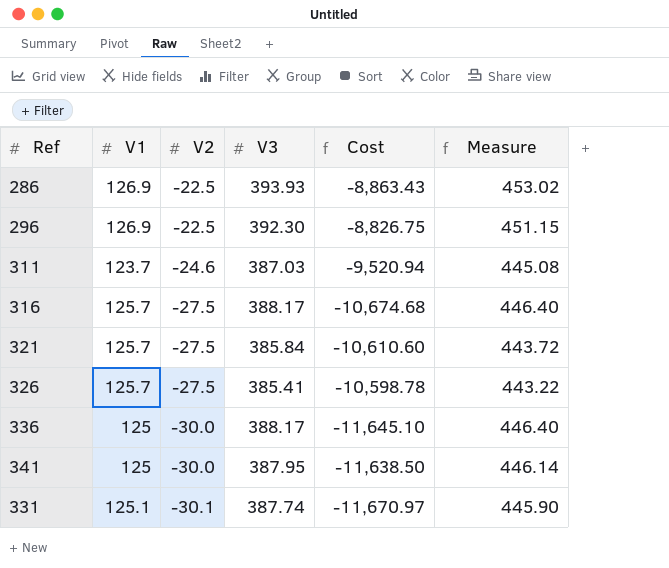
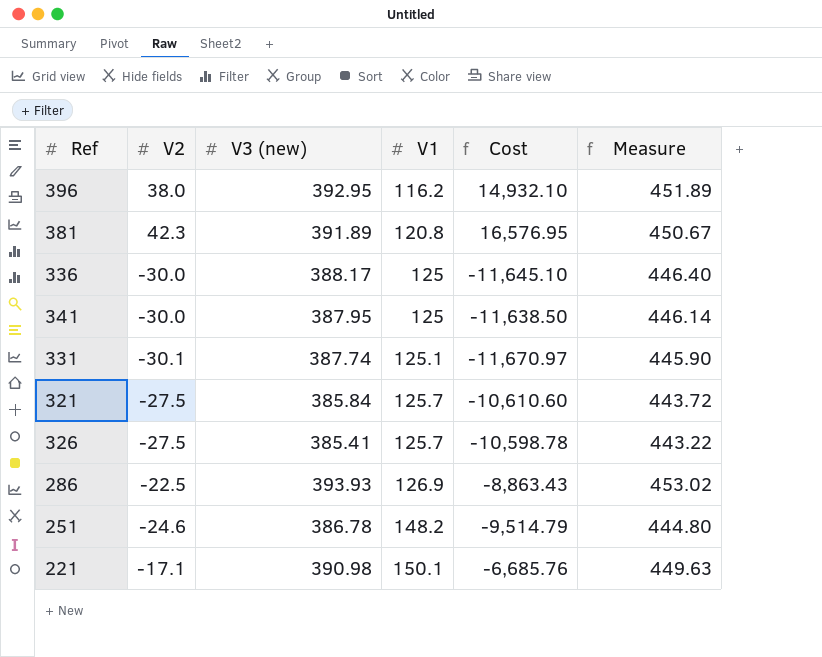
row order: V2 descending -> V1 ascending
column name: V3 -> V3 (new)
column V1 | position: 2 -> 4
row 296: 126.9 | -22.5 | 392.30 | -8,826.75 | 451.15 -> none
row 311: 123.7 | -24.6 | 387.03 | -9,520.94 | 445.08 -> none
row 316: 125.7 | -27.5 | 388.17 | -10,674.68 | 446.40 -> none
row 396: none -> 38.0 | 392.95 | 116.2 | 14,932.10 | 451.89
row 381: none -> 42.3 | 391.89 | 120.8 | 16,576.95 | 450.67
row 251: none -> -24.6 | 386.78 | 148.2 | -9,514.79 | 444.80
row 221: none -> -17.1 | 390.98 | 150.1 | -6,685.76 | 449.63

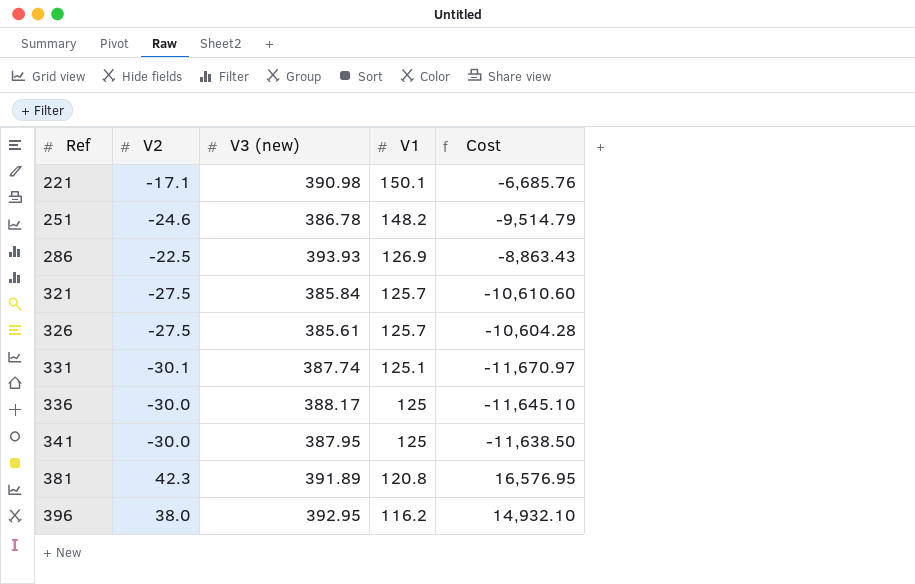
row order: V1 ascending -> Ref ascending
column Measure | formula: [V3 (new)] * 1.15 -> none
326 | V3 (new): 385.41 -> 385.61
326 | Cost: -10,598.78 -> -10,604.28

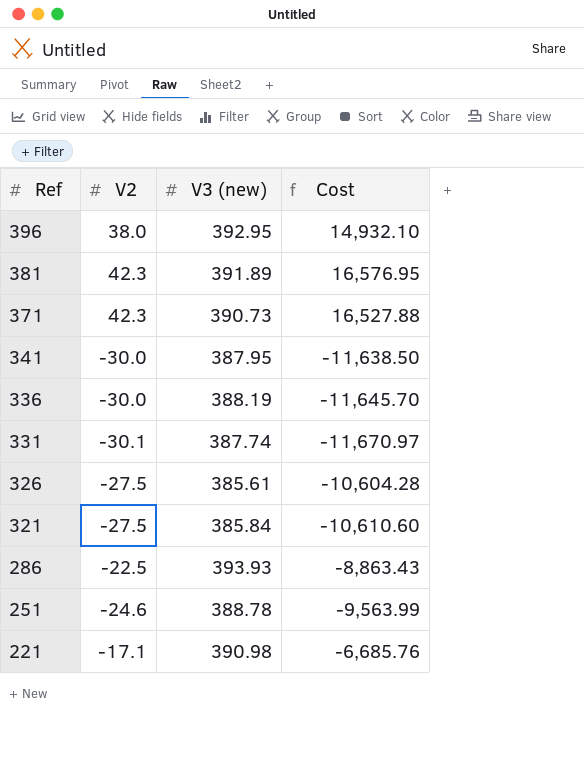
row order: Ref ascending -> Ref descending
column V1 | position: 4 -> none
row 371: none -> 42.3 | 390.73 | 16,527.88
336 | V3 (new): 388.17 -> 388.19
336 | Cost: -11,645.10 -> -11,645.70
251 | V3 (new): 386.78 -> 388.78
251 | Cost: -9,514.79 -> -9,563.99

